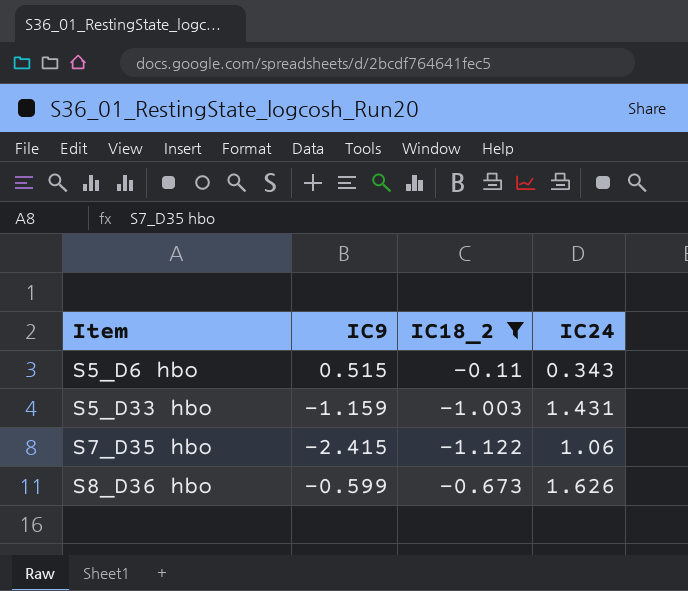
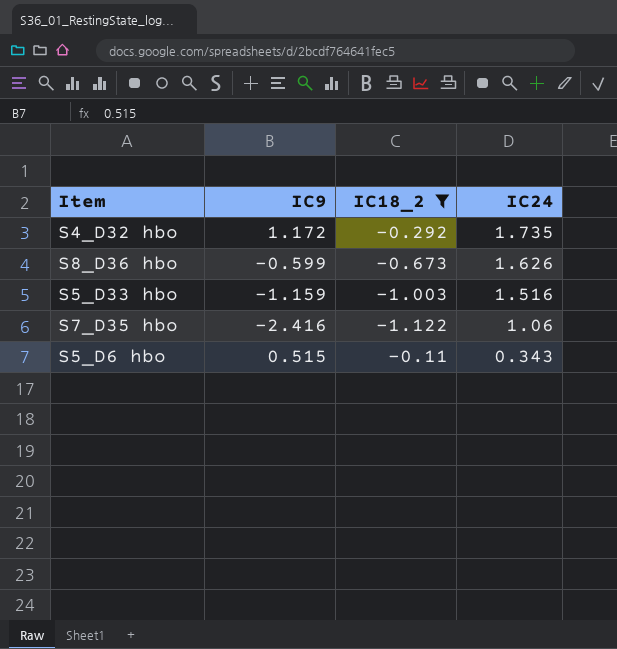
row order: Item ascending -> IC24 descending
row S4_D32 hbo: none -> 1.172 | -0.292 | 1.735
S5_D33 hbo | IC24: 1.431 -> 1.516
S7_D35 hbo | IC9: -2.415 -> -2.416

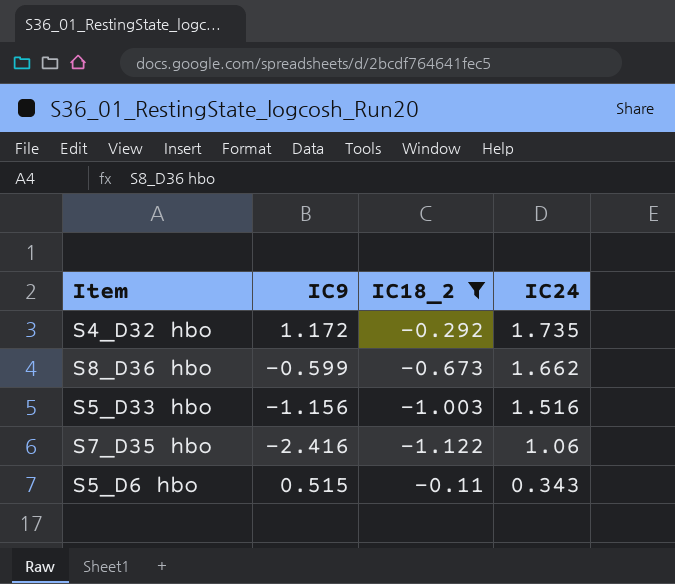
S8_D36 hbo | IC24: 1.626 -> 1.662
S5_D33 hbo | IC9: -1.159 -> -1.156

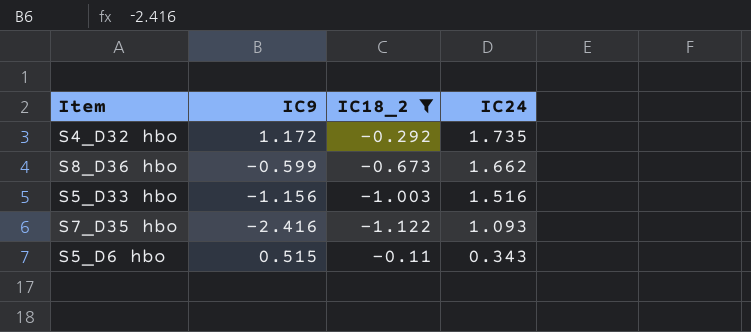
S7_D35 hbo | IC24: 1.06 -> 1.093

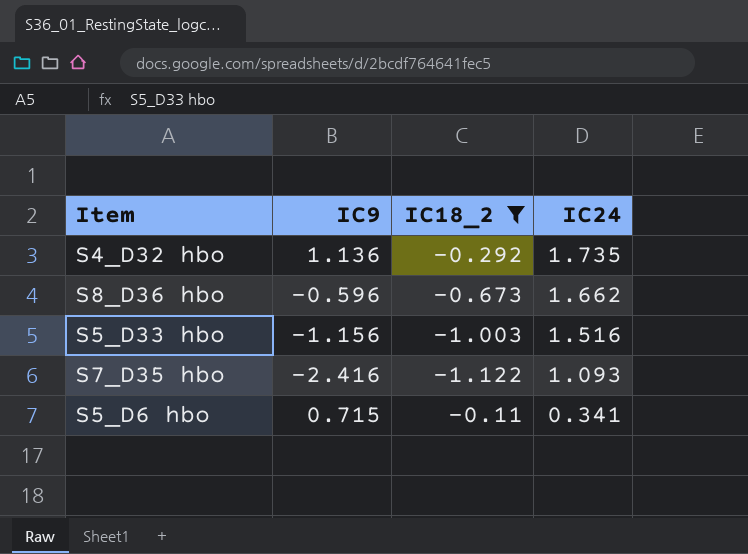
S4_D32 hbo | IC9: 1.172 -> 1.136
S8_D36 hbo | IC9: -0.599 -> -0.596
S5_D6 hbo | IC9: 0.515 -> 0.715
S5_D6 hbo | IC24: 0.343 -> 0.341

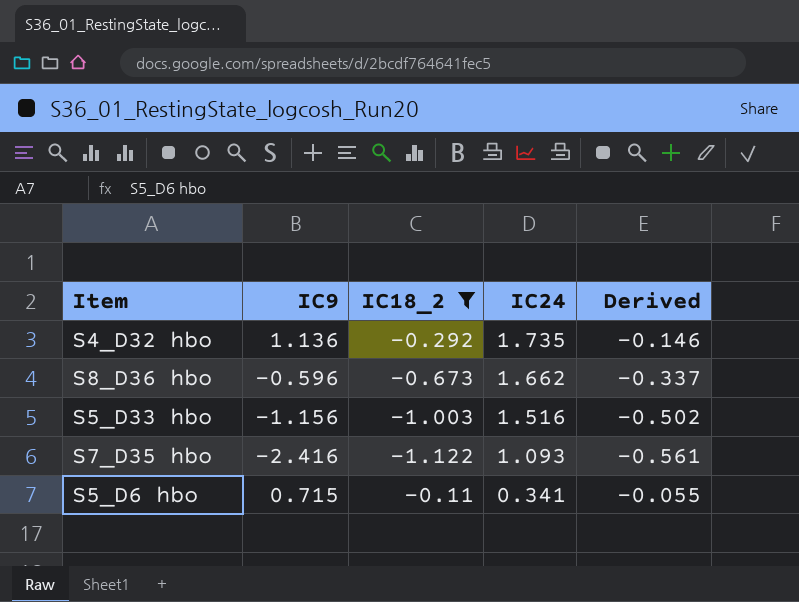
column Derived | formula: none -> [IC18_2] * 0.5

